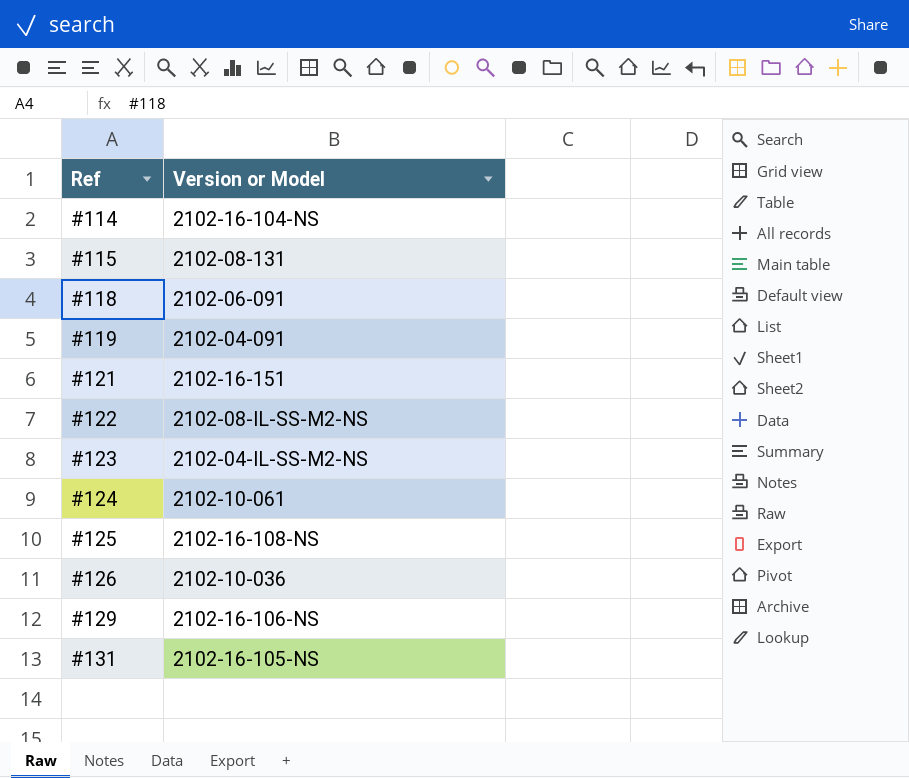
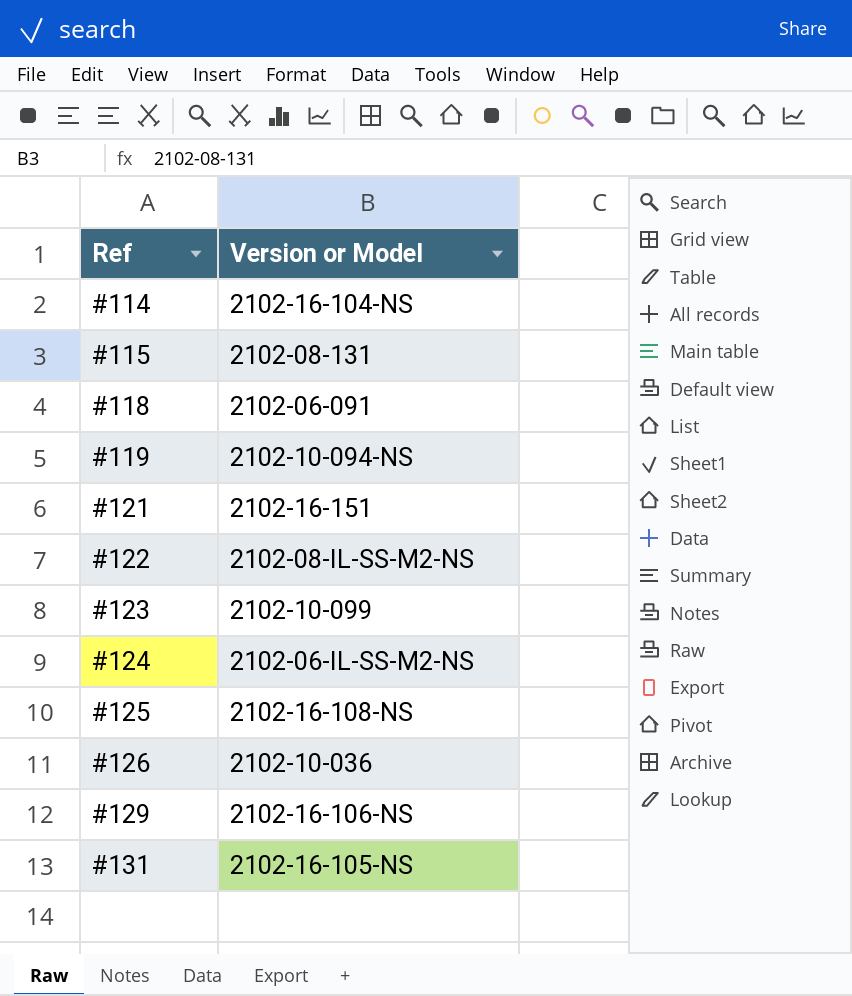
#119 | Version or Model: 2102-04-091 -> 2102-10-094-NS
#123 | Version or Model: 2102-04-IL-SS-M2-NS -> 2102-10-099
#124 | Version or Model: 2102-10-061 -> 2102-06-IL-SS-M2-NS

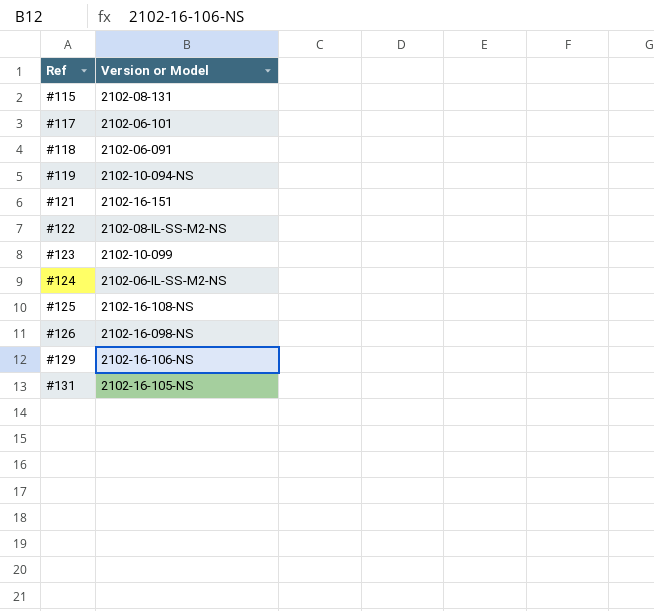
row #114: 2102-16-104-NS -> none
row #117: none -> 2102-06-101
#126 | Version or Model: 2102-10-036 -> 2102-16-098-NS

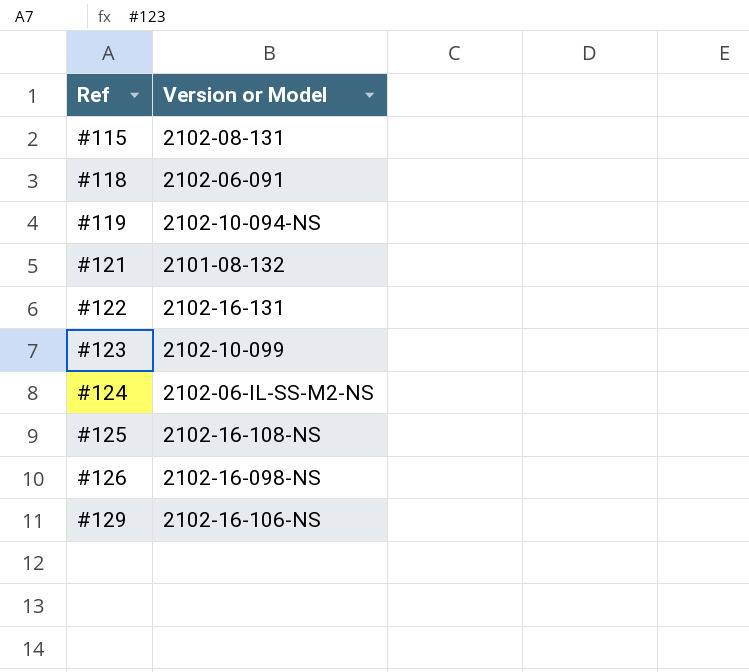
row #117: 2102-06-101 -> none
row #131: 2102-16-105-NS -> none
#121 | Version or Model: 2102-16-151 -> 2101-08-132
#122 | Version or Model: 2102-08-IL-SS-M2-NS -> 2102-16-131

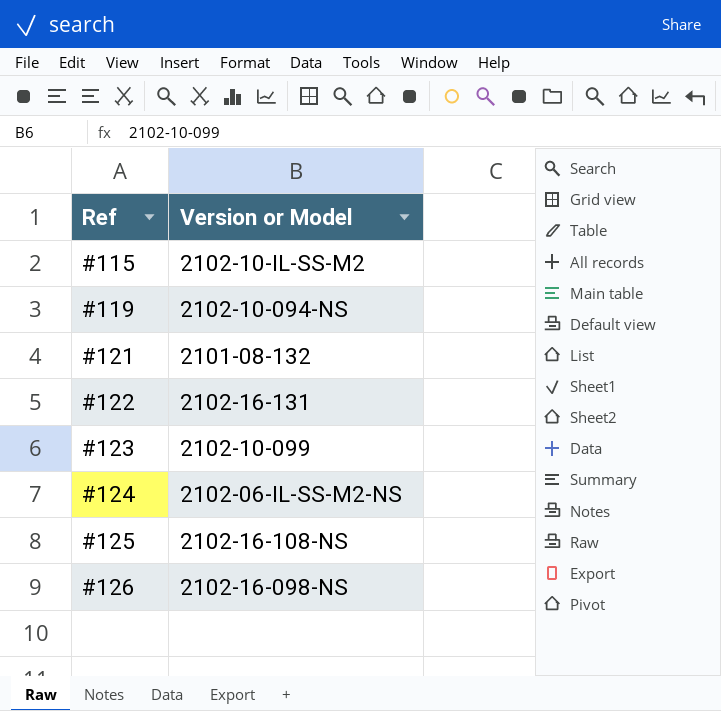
row #118: 2102-06-091 -> none
row #129: 2102-16-106-NS -> none
#115 | Version or Model: 2102-08-131 -> 2102-10-IL-SS-M2

